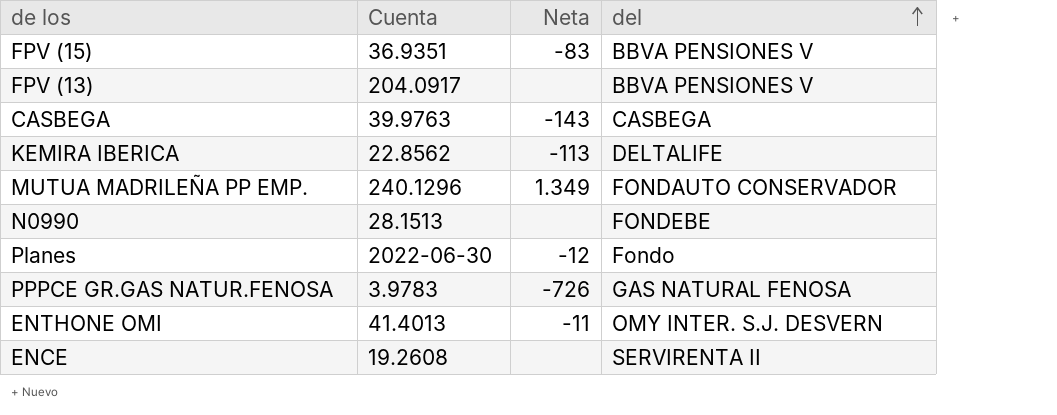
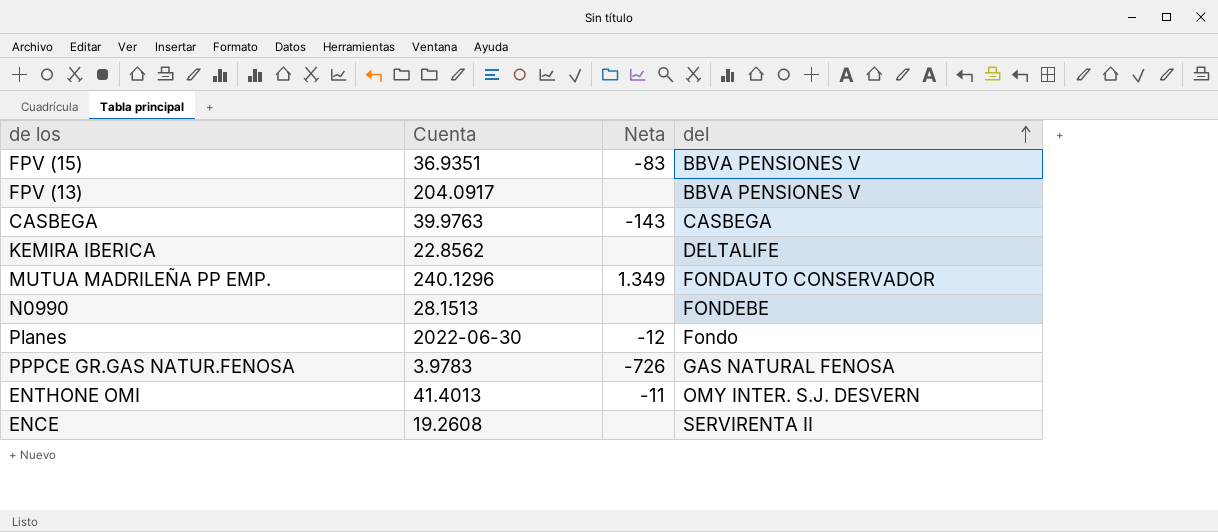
KEMIRA IBERICA | Neta: -113 -> none

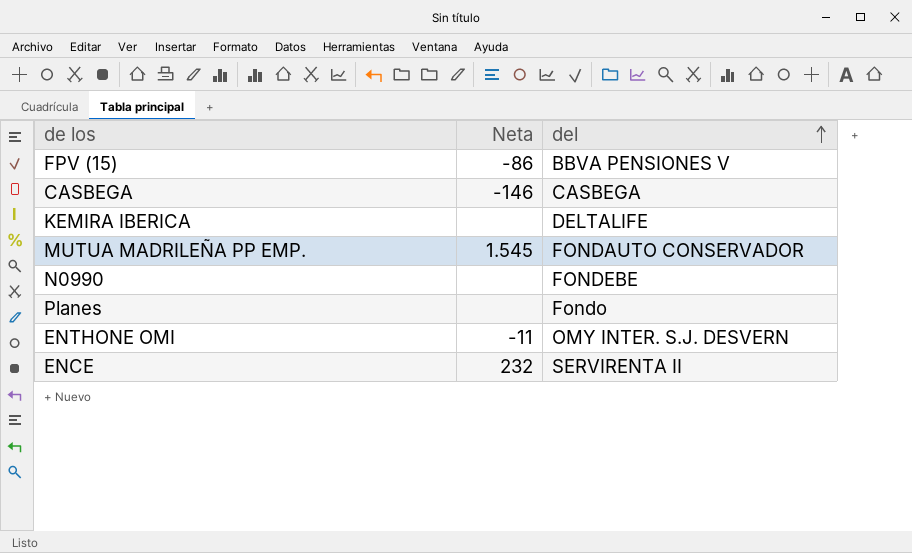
column Cuenta | position: 2 -> none
row FPV (13): 204.0917 | none | BBVA PENSIONES V -> none
row PPPCE GR.GAS NATUR.FENOSA: 3.9783 | -726 | GAS NATURAL FENOSA -> none
FPV (15) | Neta: -83 -> -86
CASBEGA | Neta: -143 -> -146
MUTUA MADRILEÑA PP EMP. | Neta: 1.349 -> 1.545
Planes | Neta: -12 -> none
ENCE | Neta: none -> 232

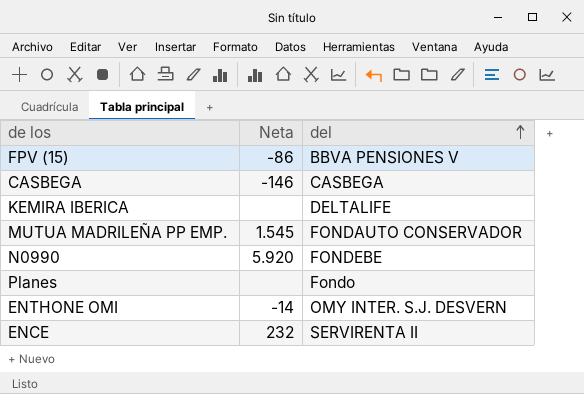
N0990 | Neta: none -> 5.920
ENTHONE OMI | Neta: -11 -> -14

